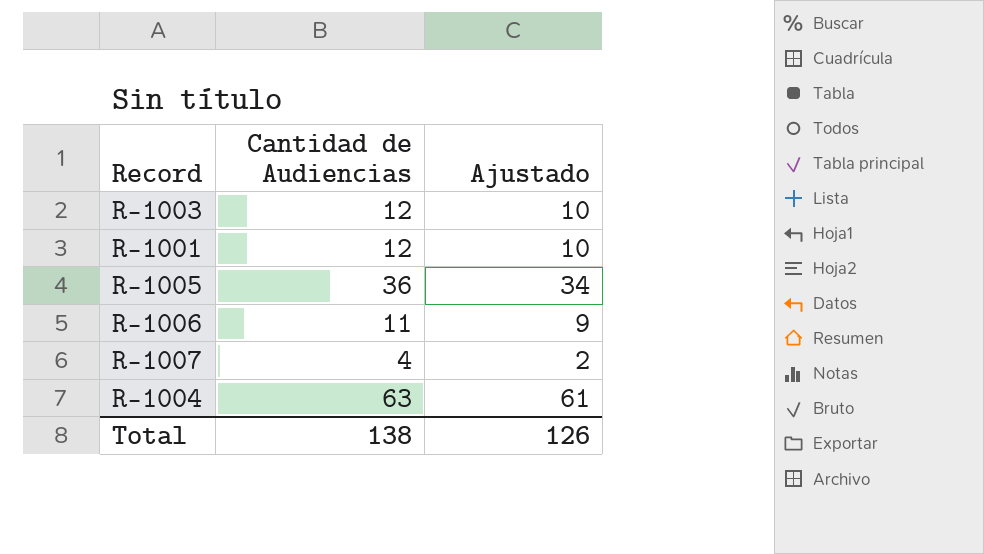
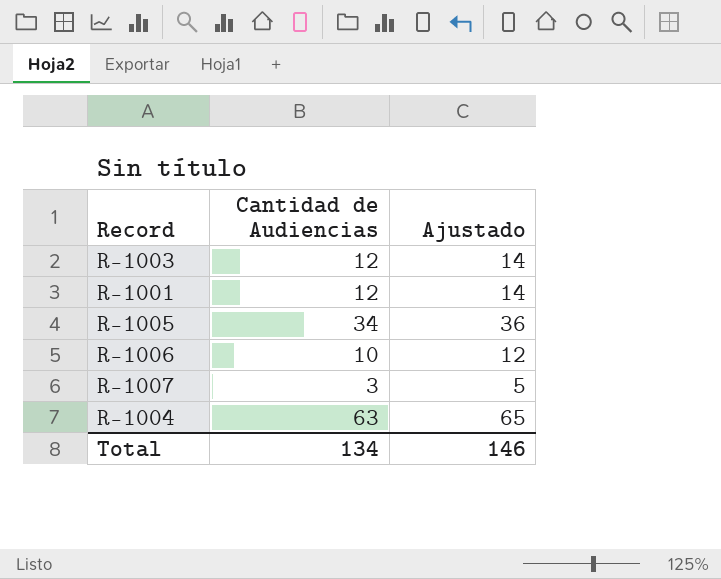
column Ajustado | formula: [Cantidad de Audiencias] - 2 -> [Cantidad de Audiencias] + 2
R-1005 | Cantidad de Audiencias: 36 -> 34
R-1006 | Cantidad de Audiencias: 11 -> 10
R-1007 | Cantidad de Audiencias: 4 -> 3
Total | Cantidad de Audiencias: 138 -> 134
Total | Ajustado: 126 -> 146

